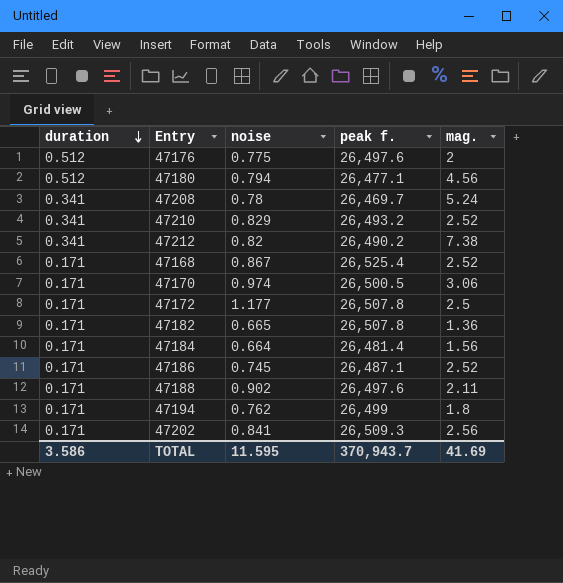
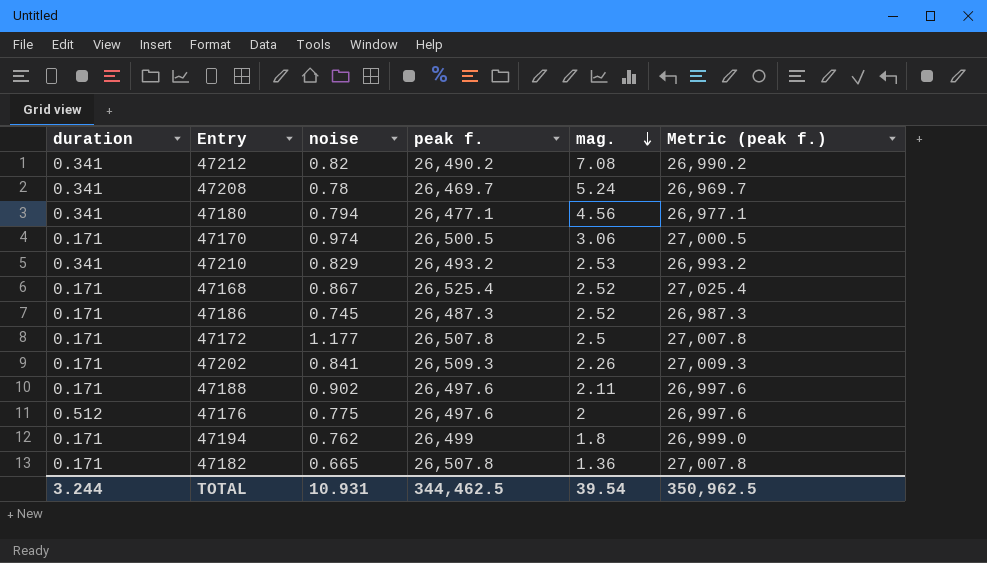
row order: duration descending -> mag. descending
column Metric (peak f.) | formula: none -> [peak f.] + 500
row 47184: 0.171 | 0.664 | 26,481.4 | 1.56 -> none
47212 | mag.: 7.38 -> 7.08
47180 | duration: 0.512 -> 0.341
47210 | mag.: 2.52 -> 2.53
47186 | peak f.: 26,487.1 -> 26,487.3
47202 | mag.: 2.56 -> 2.26
TOTAL | duration: 3.586 -> 3.244
TOTAL | noise: 11.595 -> 10.931
TOTAL | peak f.: 370,943.7 -> 344,462.5
TOTAL | mag.: 41.69 -> 39.54

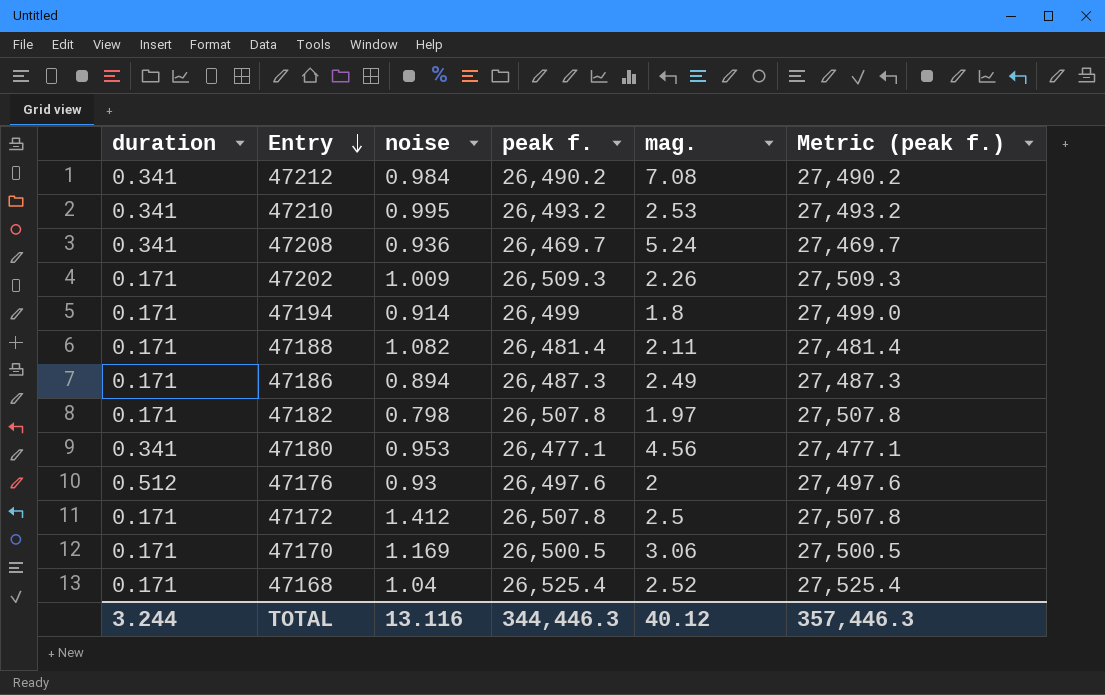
row order: mag. descending -> Entry descending
column Metric (peak f.) | formula: [peak f.] + 500 -> [peak f.] + 1000
47212 | noise: 0.82 -> 0.984
47210 | noise: 0.829 -> 0.995
47208 | noise: 0.78 -> 0.936
47202 | noise: 0.841 -> 1.009
47194 | noise: 0.762 -> 0.914
47188 | noise: 0.902 -> 1.082
47188 | peak f.: 26,497.6 -> 26,481.4
47186 | noise: 0.745 -> 0.894
47186 | mag.: 2.52 -> 2.49
47182 | noise: 0.665 -> 0.798
47182 | mag.: 1.36 -> 1.97
47180 | noise: 0.794 -> 0.953
47176 | noise: 0.775 -> 0.93
47172 | noise: 1.177 -> 1.412
47170 | noise: 0.974 -> 1.169
47168 | noise: 0.867 -> 1.04
TOTAL | noise: 10.931 -> 13.116
TOTAL | peak f.: 344,462.5 -> 344,446.3
TOTAL | mag.: 39.54 -> 40.12
TOTAL | Metric (peak f.): 350,962.5 -> 357,446.3

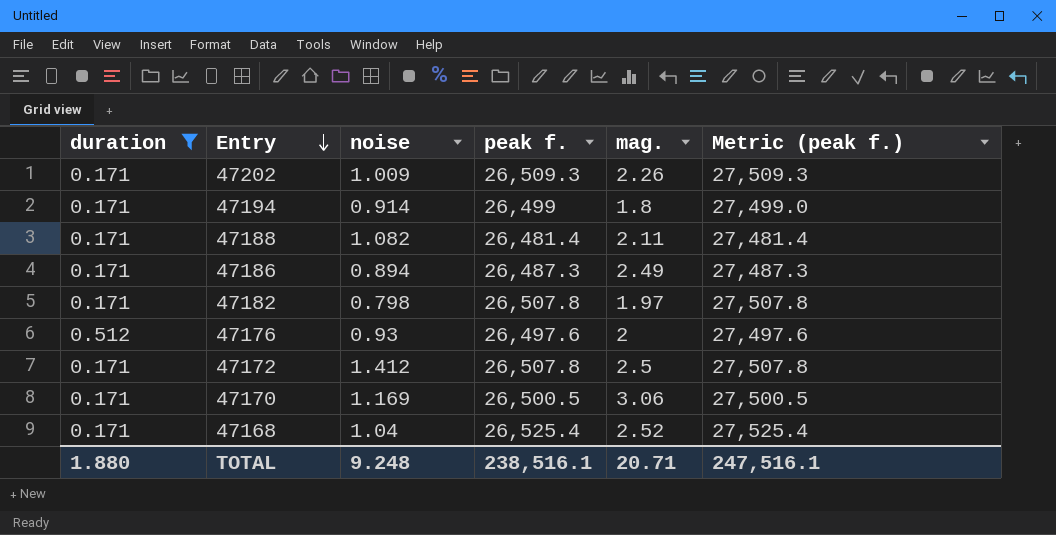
filter: none -> duration != 0.341
TOTAL | duration: 3.244 -> 1.880
TOTAL | noise: 13.116 -> 9.248
TOTAL | peak f.: 344,446.3 -> 238,516.1
TOTAL | mag.: 40.12 -> 20.71
TOTAL | Metric (peak f.): 357,446.3 -> 247,516.1

